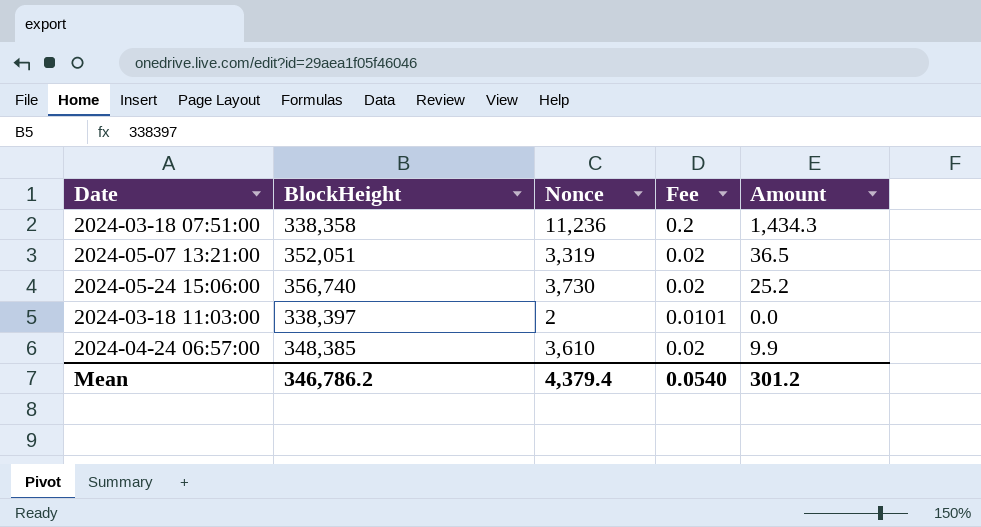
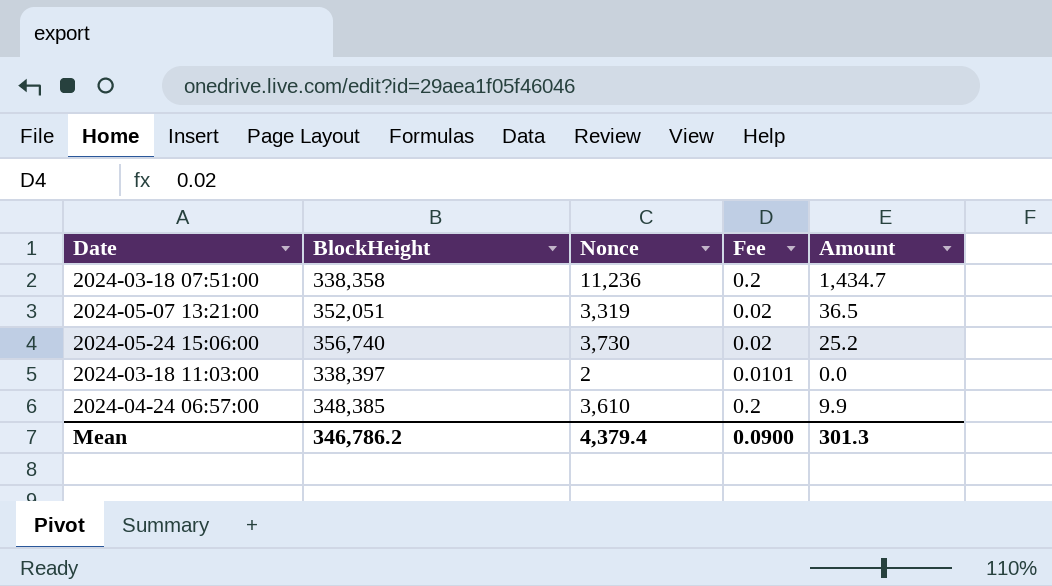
2024-03-18 07:51:00 | Amount: 1,434.3 -> 1,434.7
2024-04-24 06:57:00 | Fee: 0.02 -> 0.2
Mean | Fee: 0.0540 -> 0.0900
Mean | Amount: 301.2 -> 301.3

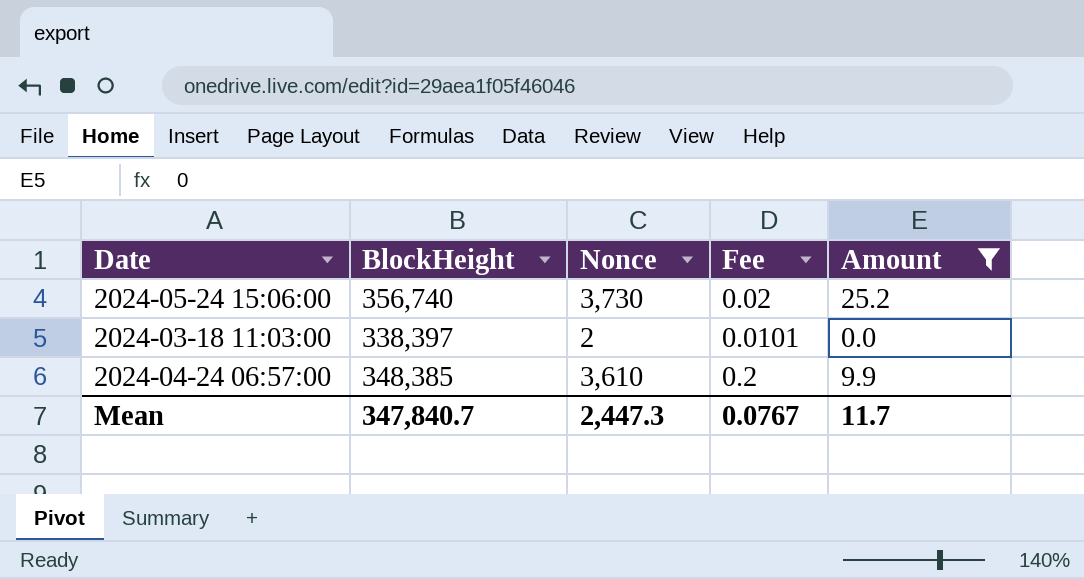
filter: none -> Amount <= 25.2
Mean | BlockHeight: 346,786.2 -> 347,840.7
Mean | Nonce: 4,379.4 -> 2,447.3
Mean | Fee: 0.0900 -> 0.0767
Mean | Amount: 301.3 -> 11.7

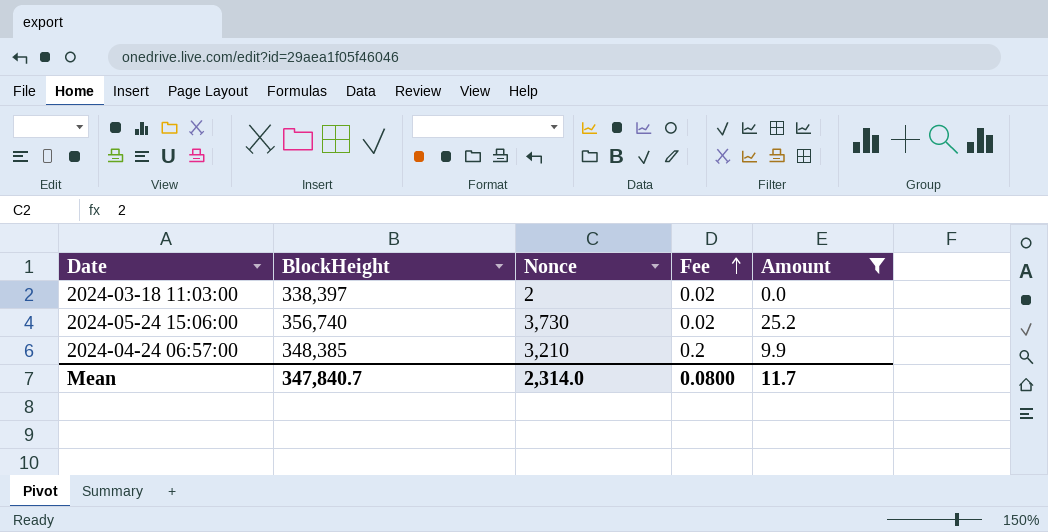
row order: none -> Fee ascending
2024-03-18 11:03:00 | Fee: 0.0101 -> 0.02
2024-04-24 06:57:00 | Nonce: 3,610 -> 3,210
Mean | Nonce: 2,447.3 -> 2,314.0
Mean | Fee: 0.0767 -> 0.0800

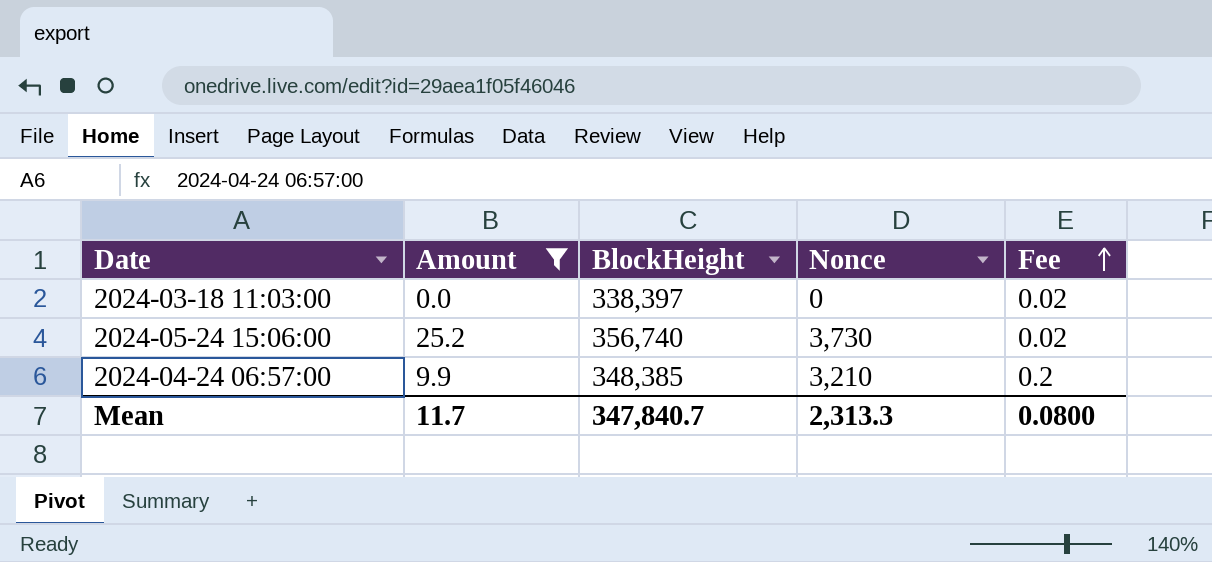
column Amount | position: 5 -> 2
2024-03-18 11:03:00 | Nonce: 2 -> 0
Mean | Nonce: 2,314.0 -> 2,313.3

